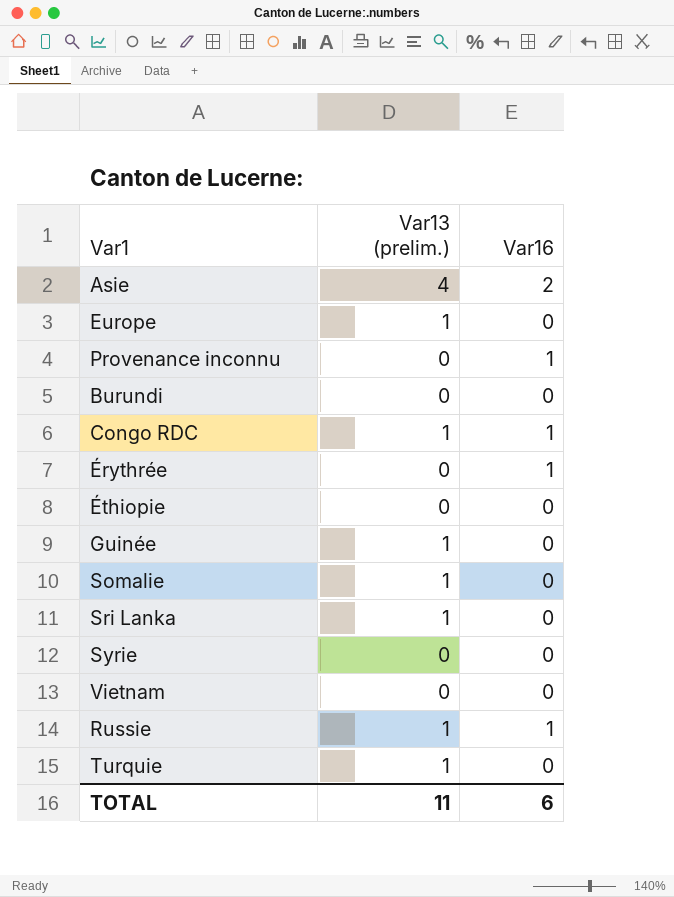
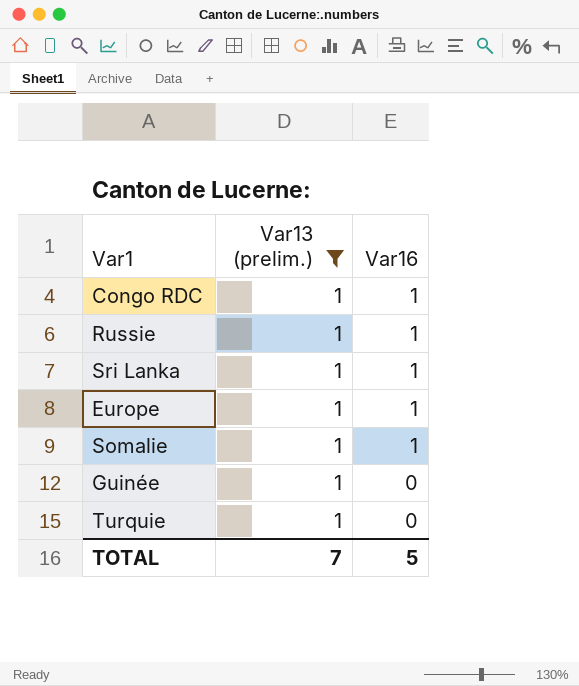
filter: none -> Var13 (prelim.) = 1
row order: none -> Var16 descending
Sri Lanka | Var16: 0 -> 1
Europe | Var16: 0 -> 1
Somalie | Var16: 0 -> 1
TOTAL | Var13 (prelim.): 11 -> 7
TOTAL | Var16: 6 -> 5

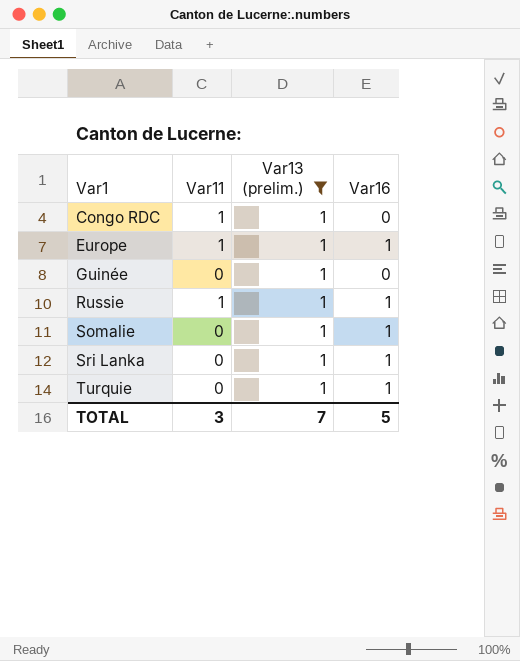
row order: Var16 descending -> Var1 ascending
column Var11 | position: none -> 2
Congo RDC | Var16: 1 -> 0
Turquie | Var16: 0 -> 1

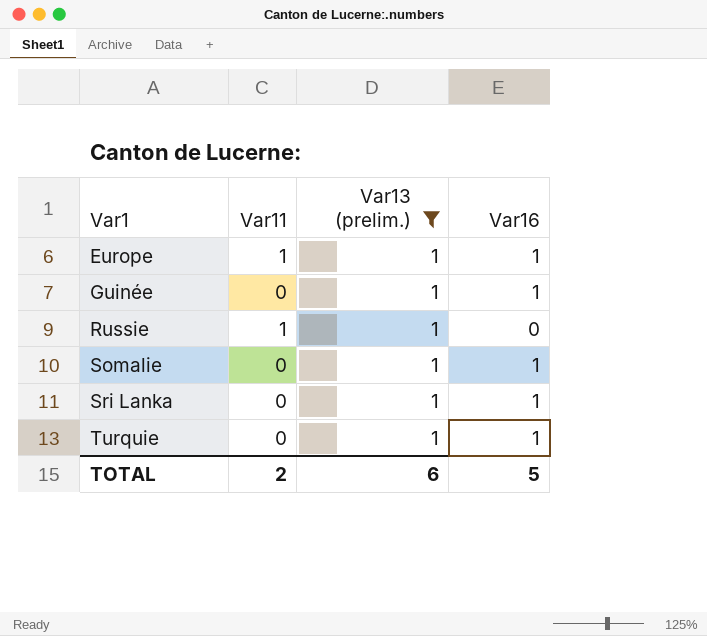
row Congo RDC: 1 | 1 | 0 -> none
Guinée | Var16: 0 -> 1
Russie | Var16: 1 -> 0
TOTAL | Var11: 3 -> 2
TOTAL | Var13 (prelim.): 7 -> 6

